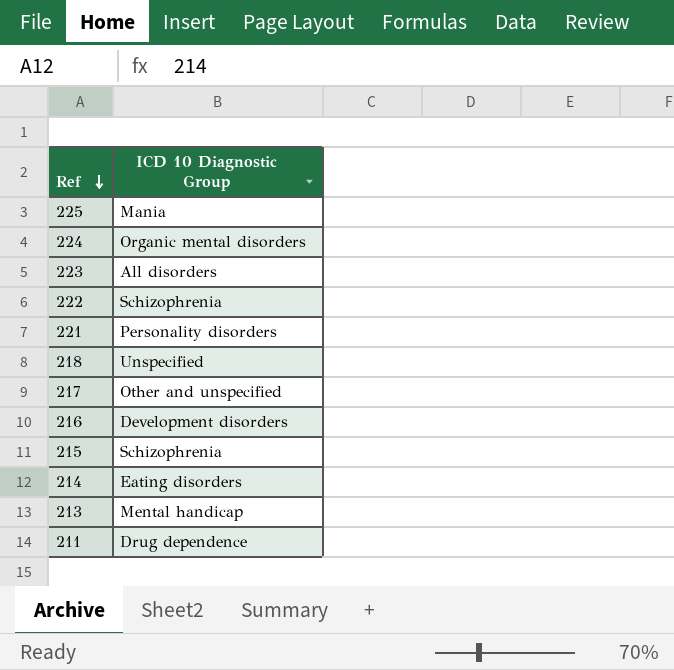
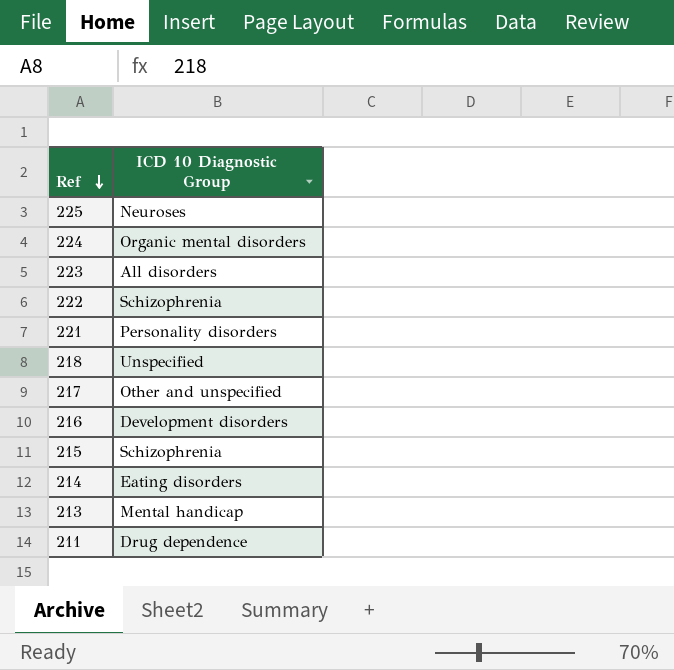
225 | ICD 10 Diagnostic Group: Mania -> Neuroses

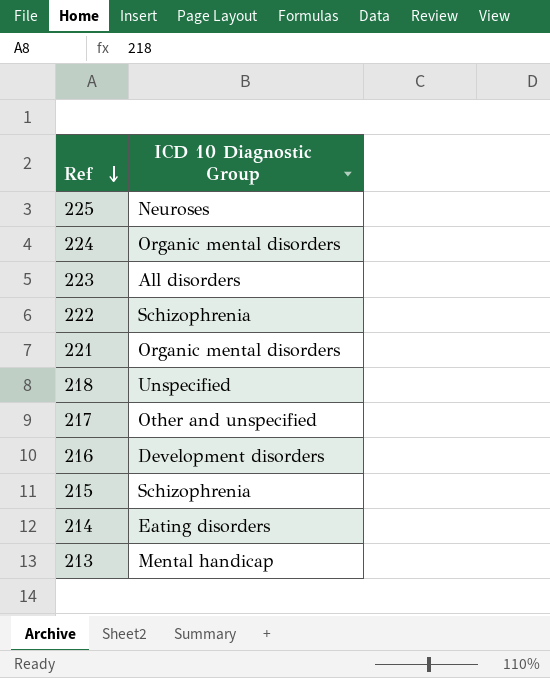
row 211: Drug dependence -> none
221 | ICD 10 Diagnostic Group: Personality disorders -> Organic mental disorders

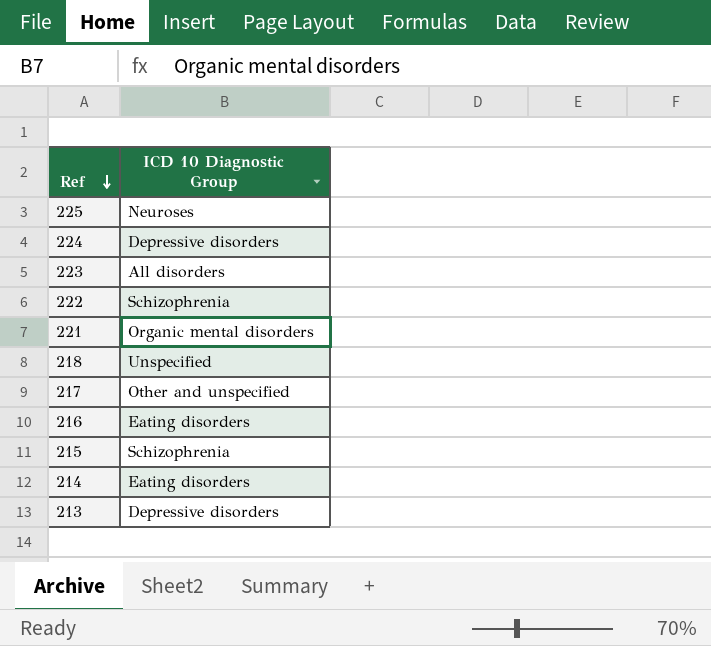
224 | ICD 10 Diagnostic Group: Organic mental disorders -> Depressive disorders
216 | ICD 10 Diagnostic Group: Development disorders -> Eating disorders
213 | ICD 10 Diagnostic Group: Mental handicap -> Depressive disorders

